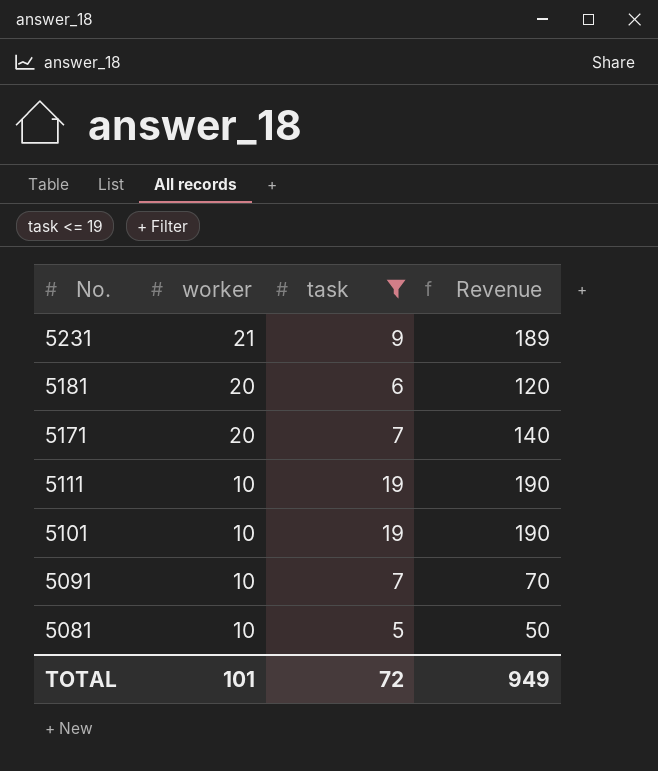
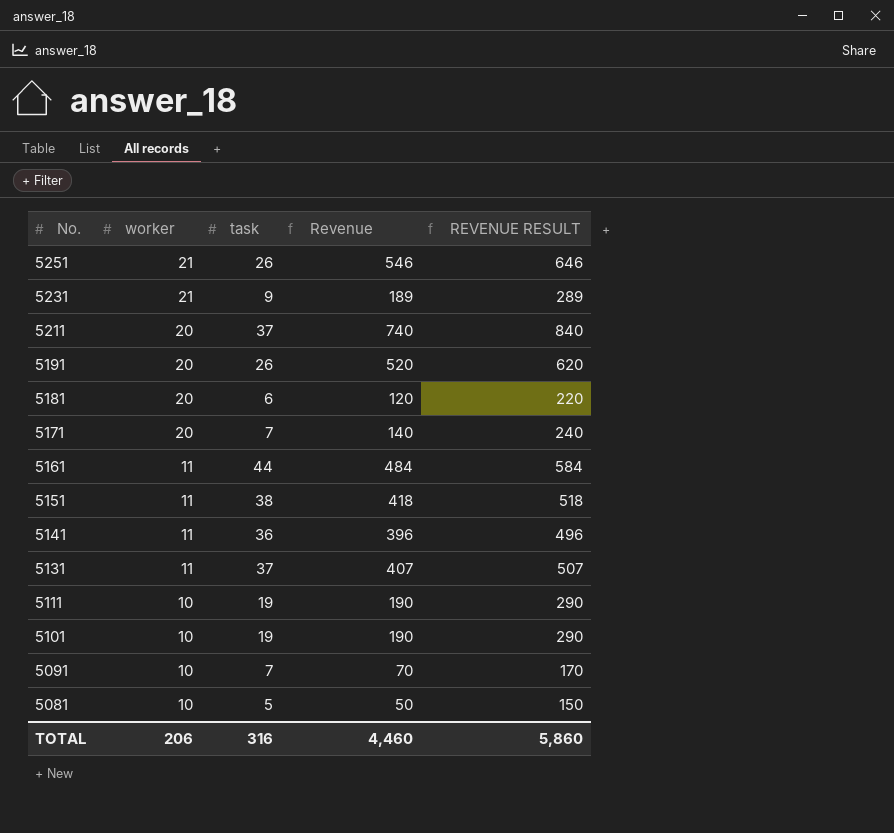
filter: task <= 19 -> none
column REVENUE RESULT | formula: none -> [Revenue] + 100
TOTAL | worker: 101 -> 206
TOTAL | task: 72 -> 316
TOTAL | Revenue: 949 -> 4,460

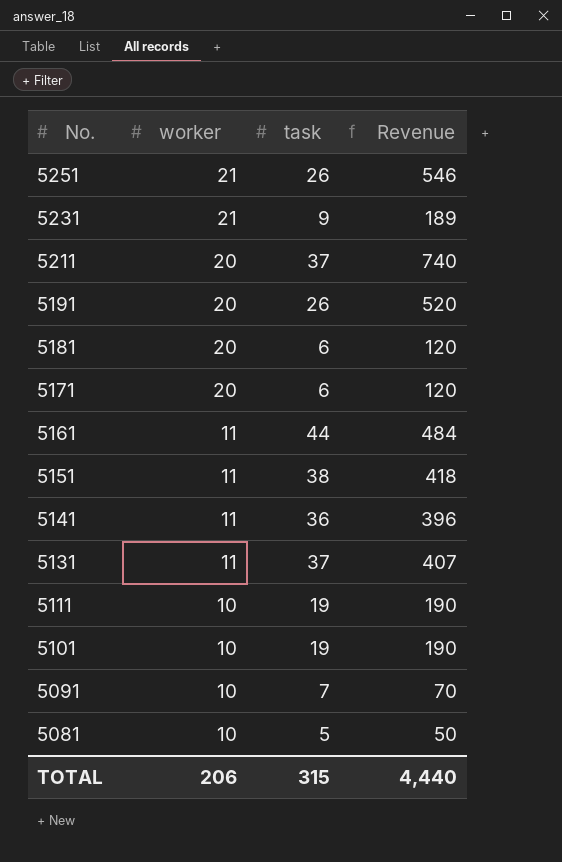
column REVENUE RESULT | formula: [Revenue] + 100 -> none
5171 | task: 7 -> 6
5171 | Revenue: 140 -> 120
TOTAL | task: 316 -> 315
TOTAL | Revenue: 4,460 -> 4,440

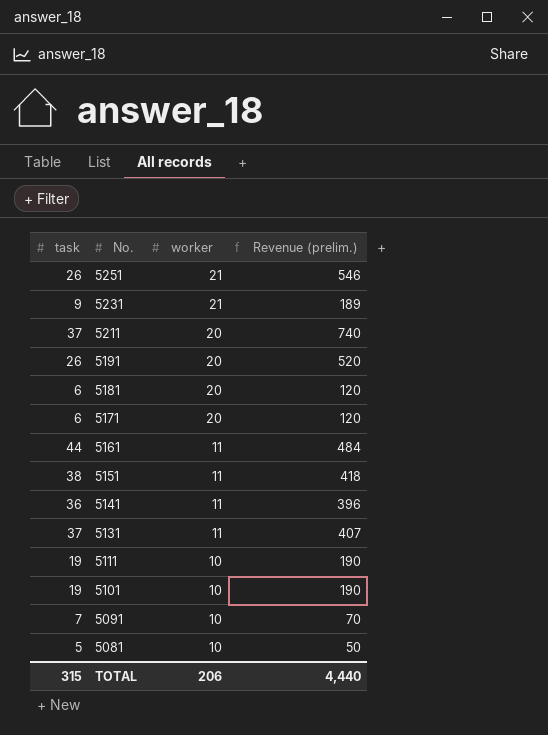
column task | position: 3 -> 1
column name: Revenue -> Revenue (prelim.)

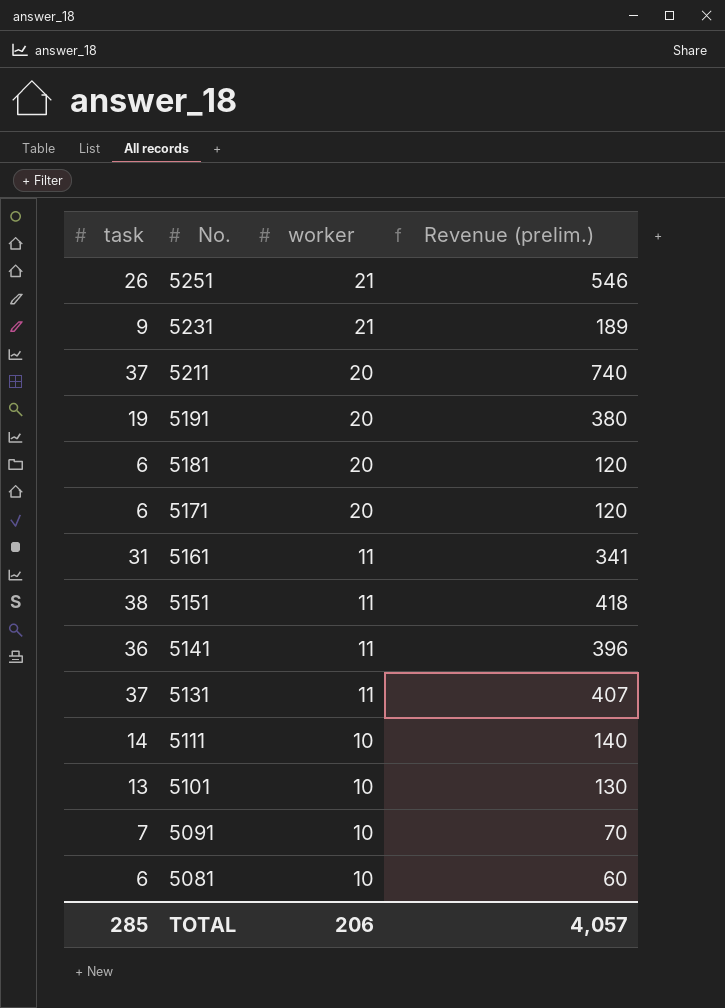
5191 | task: 26 -> 19
5191 | Revenue (prelim.): 520 -> 380
5161 | task: 44 -> 31
5161 | Revenue (prelim.): 484 -> 341
5111 | task: 19 -> 14
5111 | Revenue (prelim.): 190 -> 140
5101 | task: 19 -> 13
5101 | Revenue (prelim.): 190 -> 130
5081 | task: 5 -> 6
5081 | Revenue (prelim.): 50 -> 60
TOTAL | task: 315 -> 285
TOTAL | Revenue (prelim.): 4,440 -> 4,057

